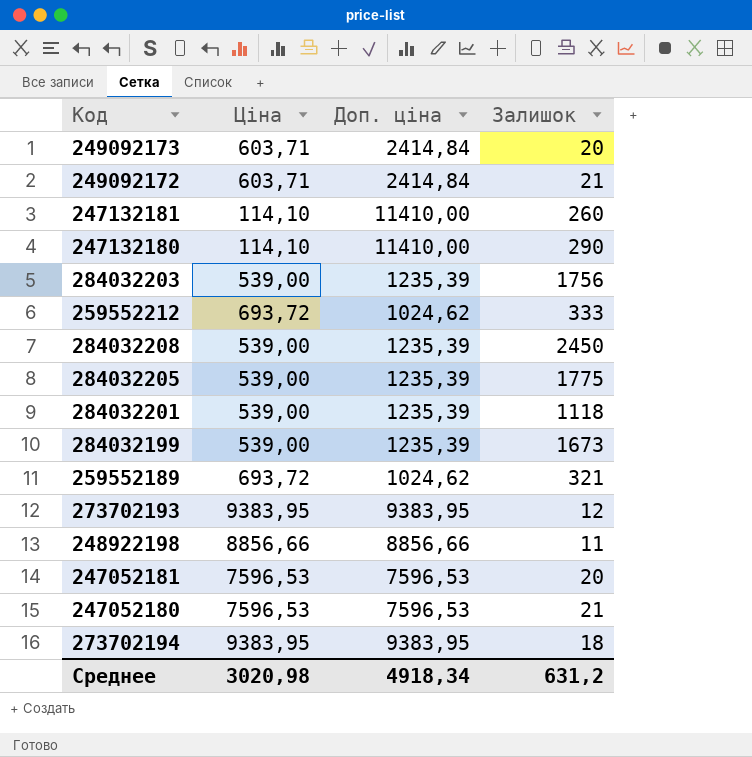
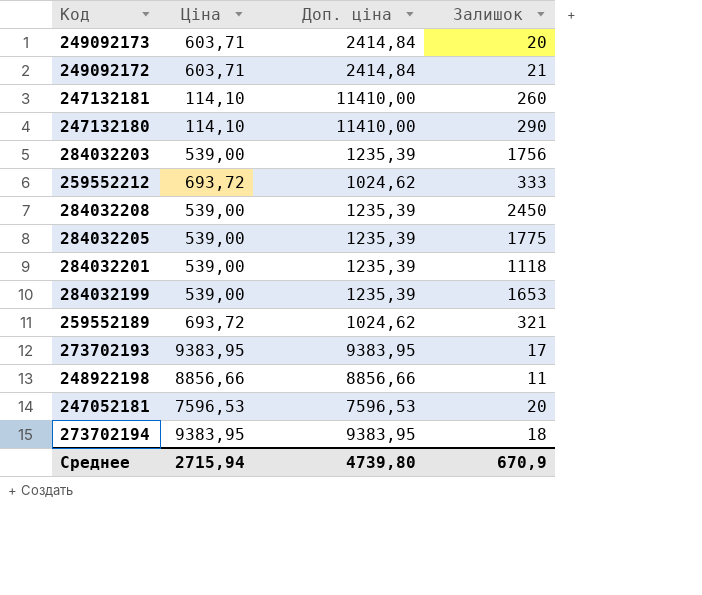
row 247052180: 7596,53 | 7596,53 | 21 -> none
284032199 | Залишок: 1673 -> 1653
273702193 | Залишок: 12 -> 17
Среднее | Ціна: 3020,98 -> 2715,94
Среднее | Доп. ціна: 4918,34 -> 4739,80
Среднее | Залишок: 631,2 -> 670,9

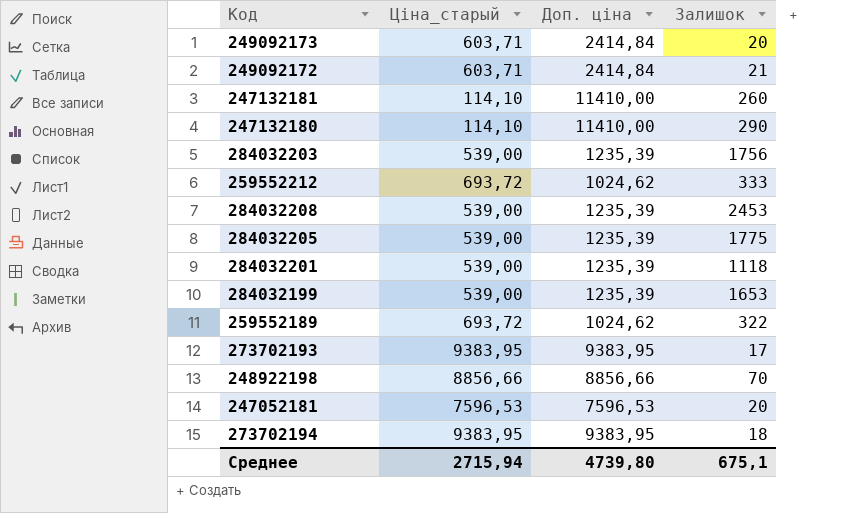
column name: Ціна -> Ціна_старый
284032208 | Залишок: 2450 -> 2453
259552189 | Залишок: 321 -> 322
248922198 | Залишок: 11 -> 70
Среднее | Залишок: 670,9 -> 675,1

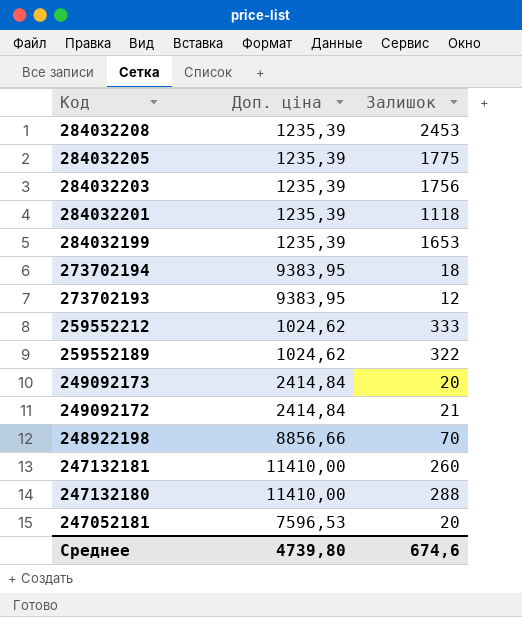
row order: none -> Код descending
column Ціна_старый | position: 2 -> none
273702193 | Залишок: 17 -> 12
247132180 | Залишок: 290 -> 288
Среднее | Залишок: 675,1 -> 674,6

